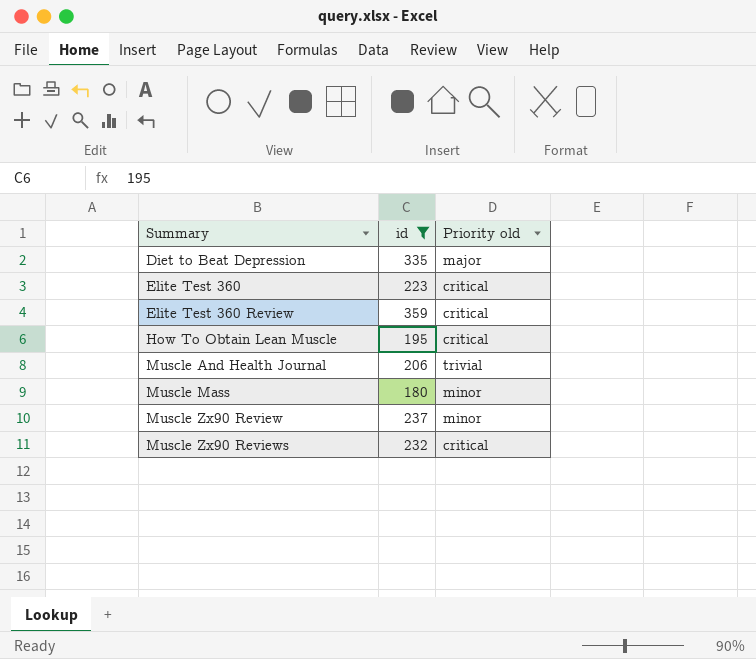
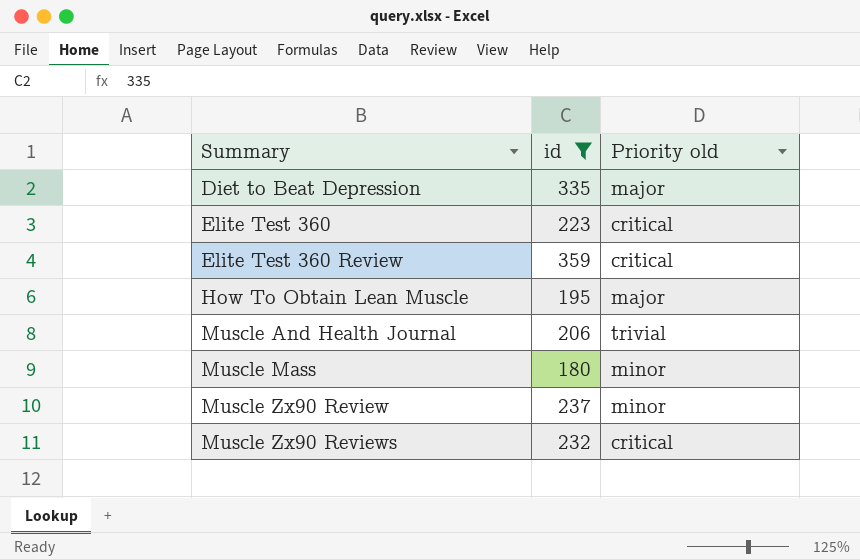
How To Obtain Lean Muscle | Priority old: critical -> major

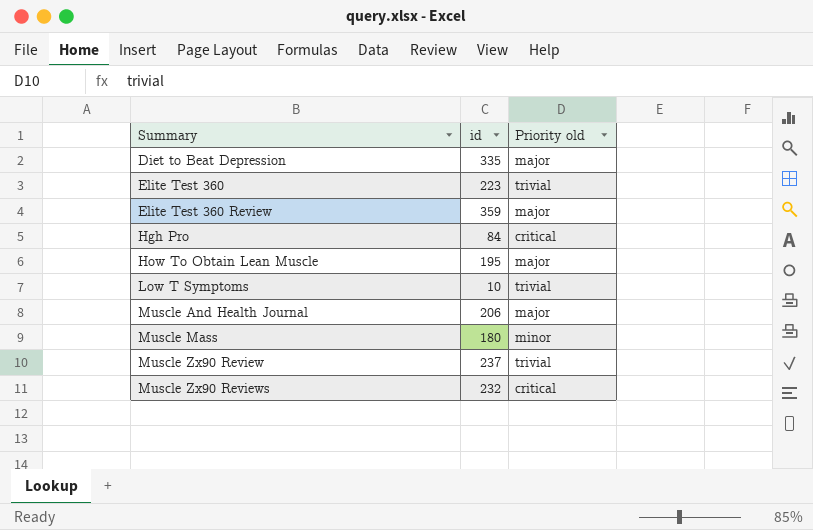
filter: id >= 180 -> none
Elite Test 360 | Priority old: critical -> trivial
Elite Test 360 Review | Priority old: critical -> major
Muscle And Health Journal | Priority old: trivial -> major
Muscle Zx90 Review | Priority old: minor -> trivial

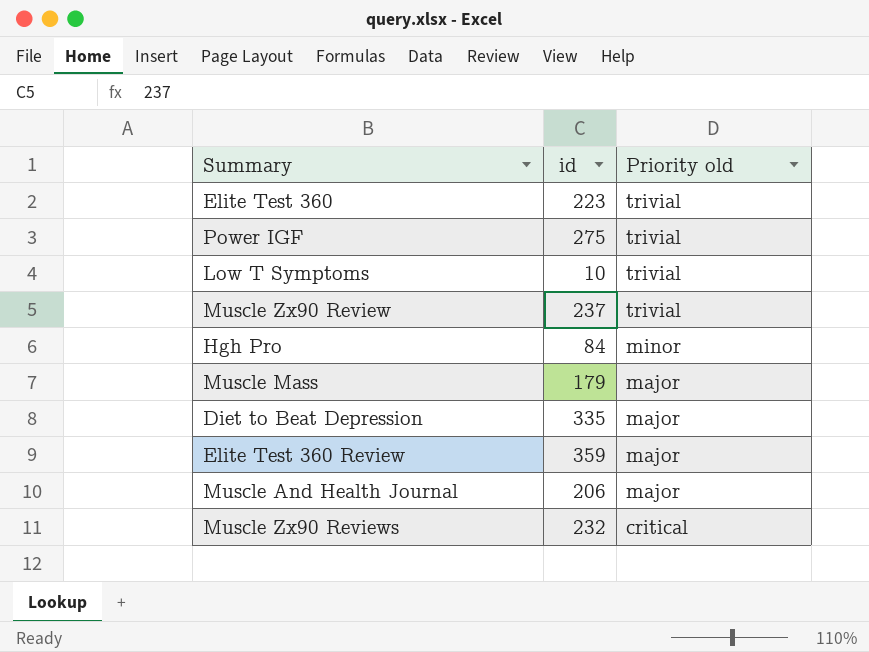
row order: Summary ascending -> Priority old descending
row How To Obtain Lean Muscle: 195 | major -> none
row Power IGF: none -> 275 | trivial
Hgh Pro | Priority old: critical -> minor
Muscle Mass | id: 180 -> 179
Muscle Mass | Priority old: minor -> major

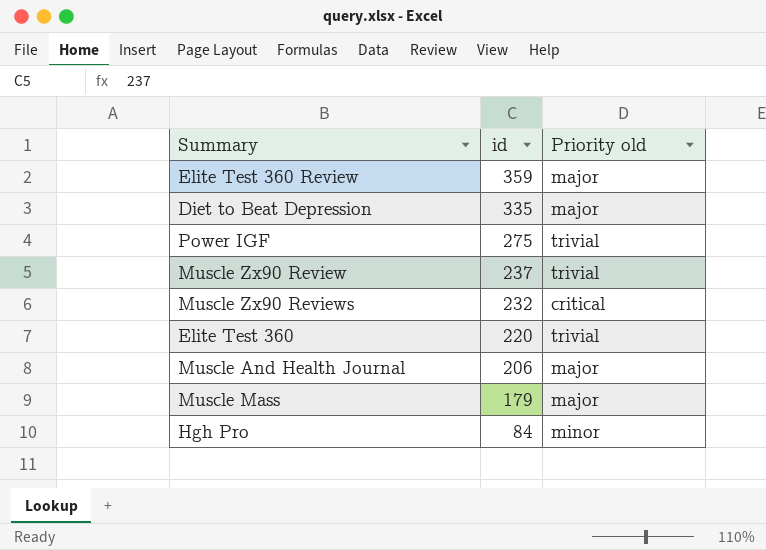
row order: Priority old descending -> id descending
row Low T Symptoms: 10 | trivial -> none
Elite Test 360 | id: 223 -> 220

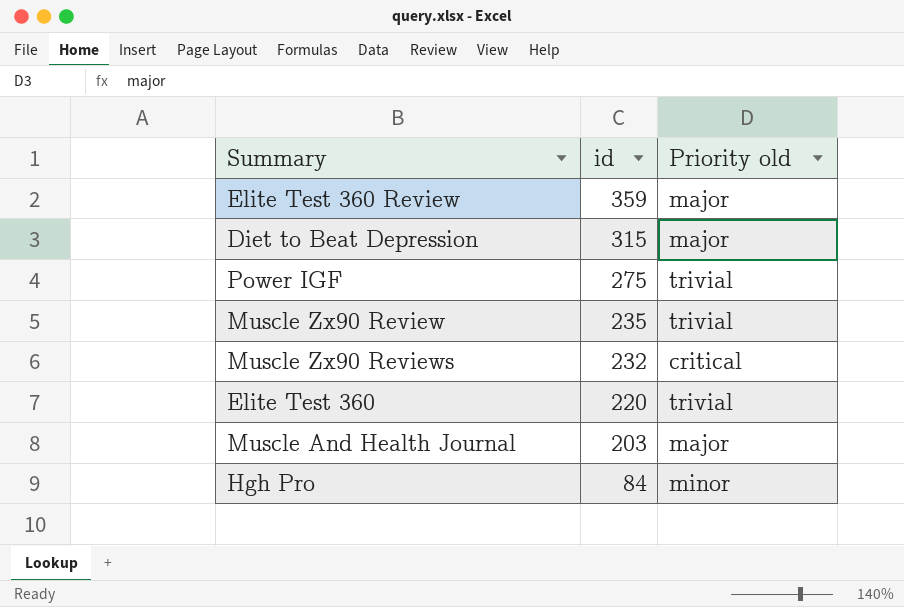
row Muscle Mass: 179 | major -> none
Diet to Beat Depression | id: 335 -> 315
Muscle Zx90 Review | id: 237 -> 235
Muscle And Health Journal | id: 206 -> 203

